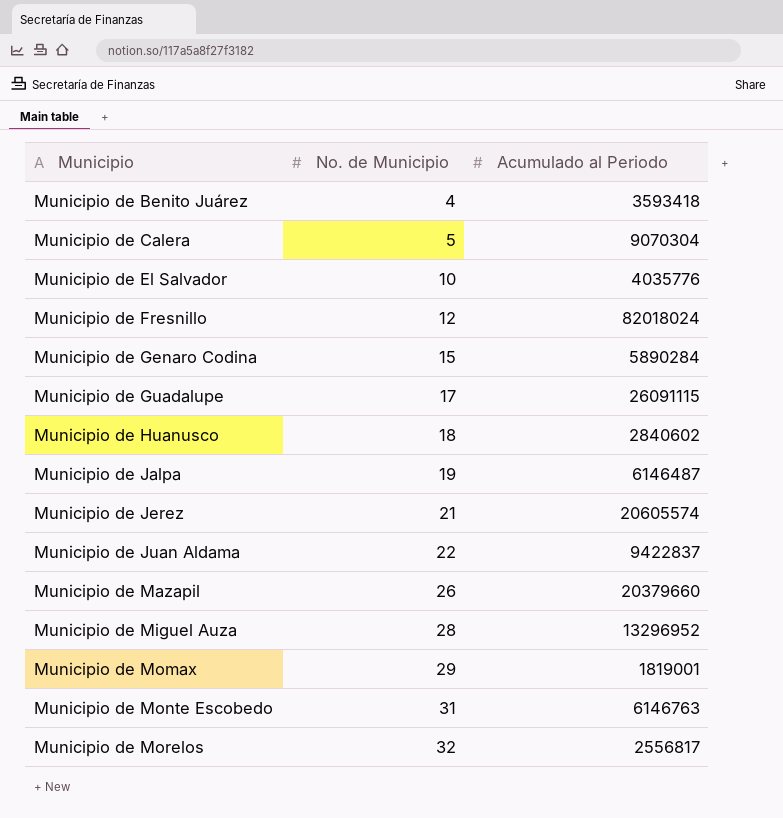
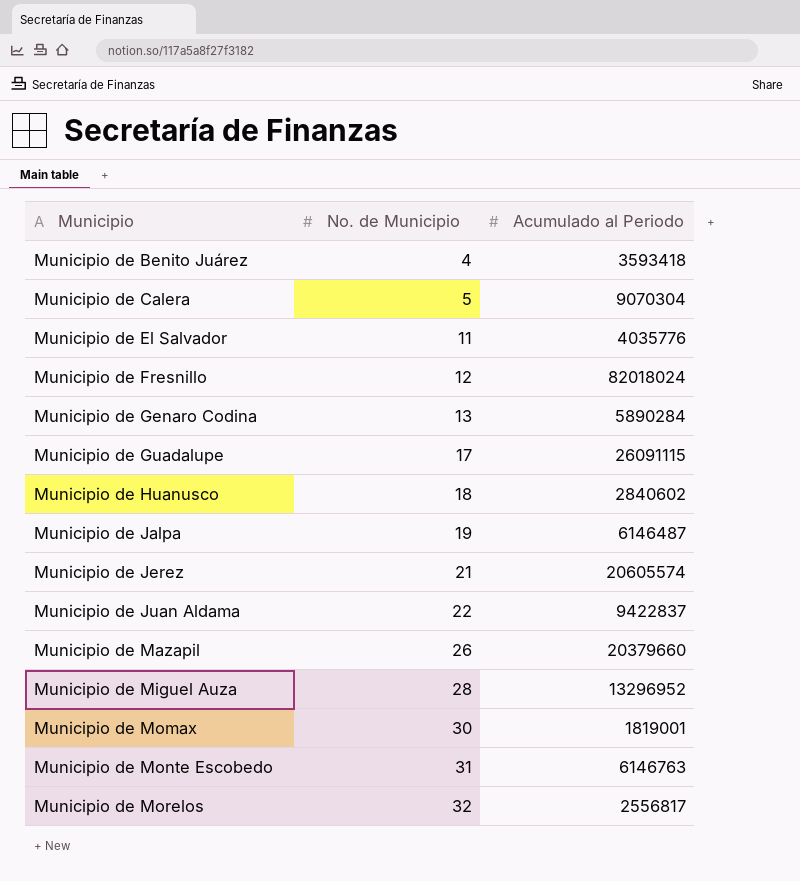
Municipio de El Salvador | No. de Municipio: 10 -> 11
Municipio de Genaro Codina | No. de Municipio: 15 -> 13
Municipio de Momax | No. de Municipio: 29 -> 30

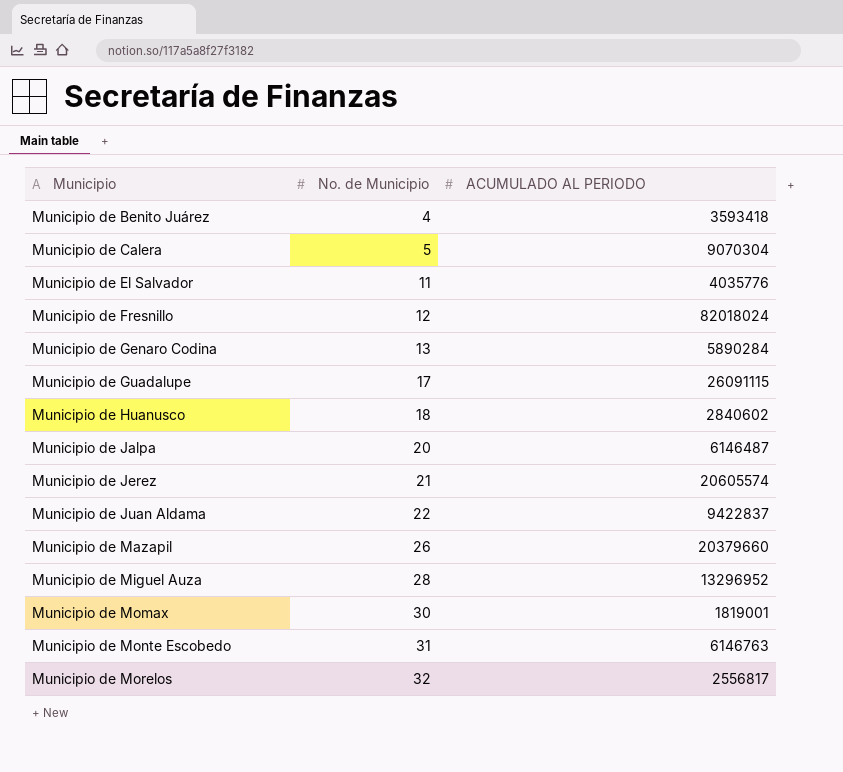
column name: Acumulado al Periodo -> ACUMULADO AL PERIODO
Municipio de Jalpa | No. de Municipio: 19 -> 20

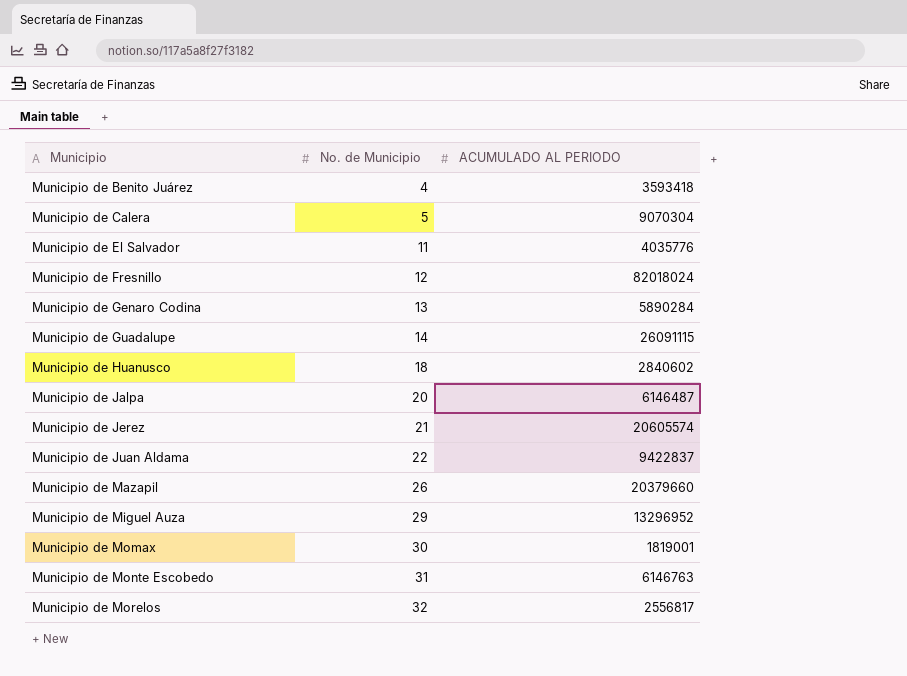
Municipio de Guadalupe | No. de Municipio: 17 -> 14
Municipio de Miguel Auza | No. de Municipio: 28 -> 29

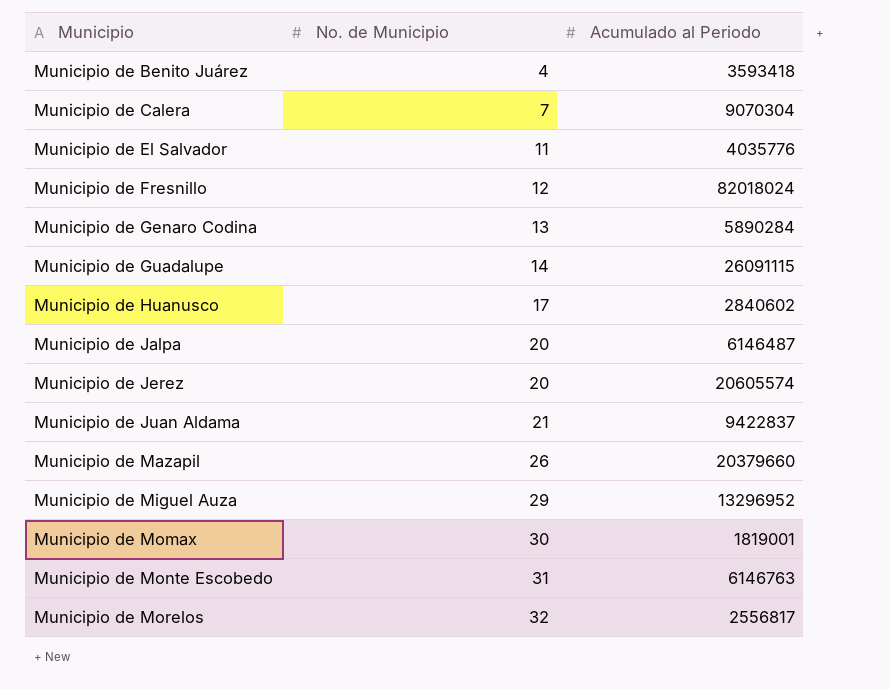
column name: ACUMULADO AL PERIODO -> Acumulado al Periodo
Municipio de Calera | No. de Municipio: 5 -> 7
Municipio de Huanusco | No. de Municipio: 18 -> 17
Municipio de Jerez | No. de Municipio: 21 -> 20
Municipio de Juan Aldama | No. de Municipio: 22 -> 21

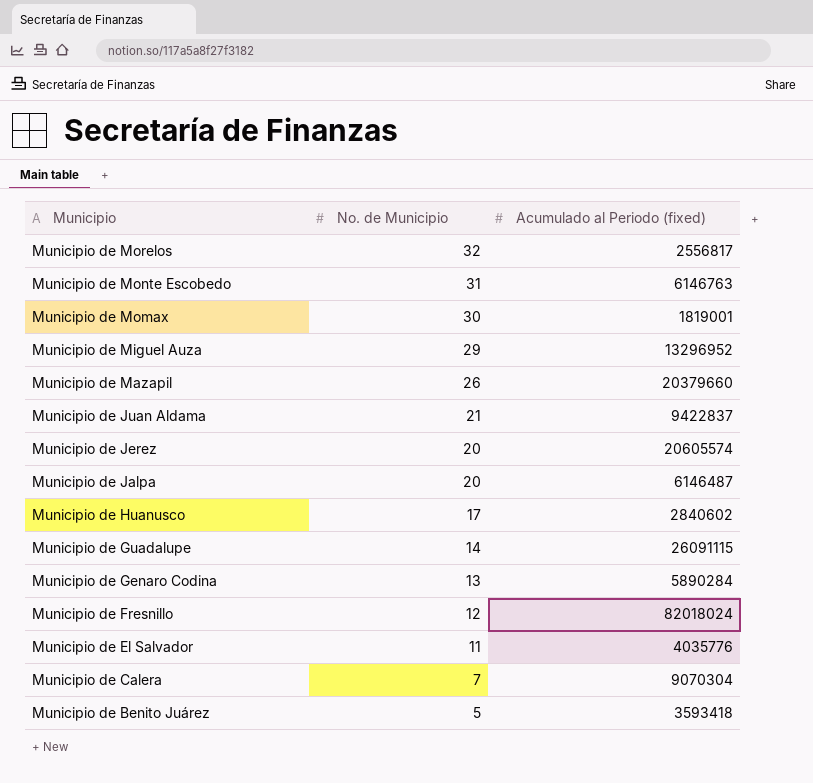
row order: Municipio ascending -> Municipio descending
column name: Acumulado al Periodo -> Acumulado al Periodo (fixed)
Municipio de Benito Juárez | No. de Municipio: 4 -> 5

